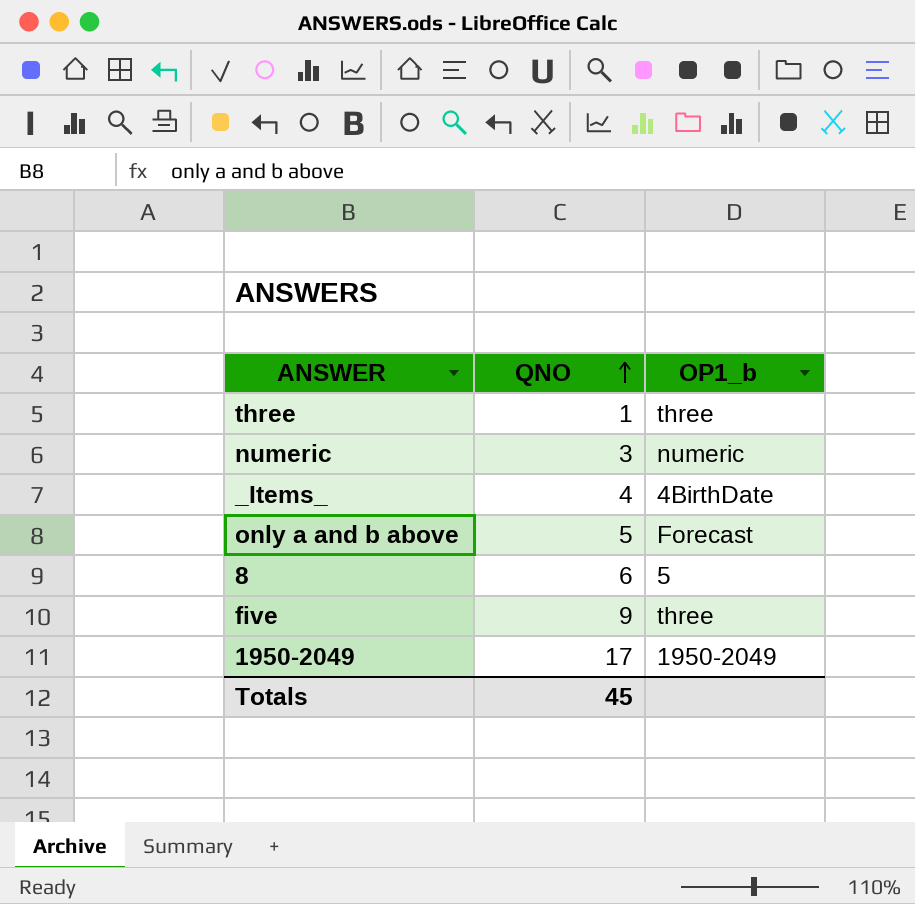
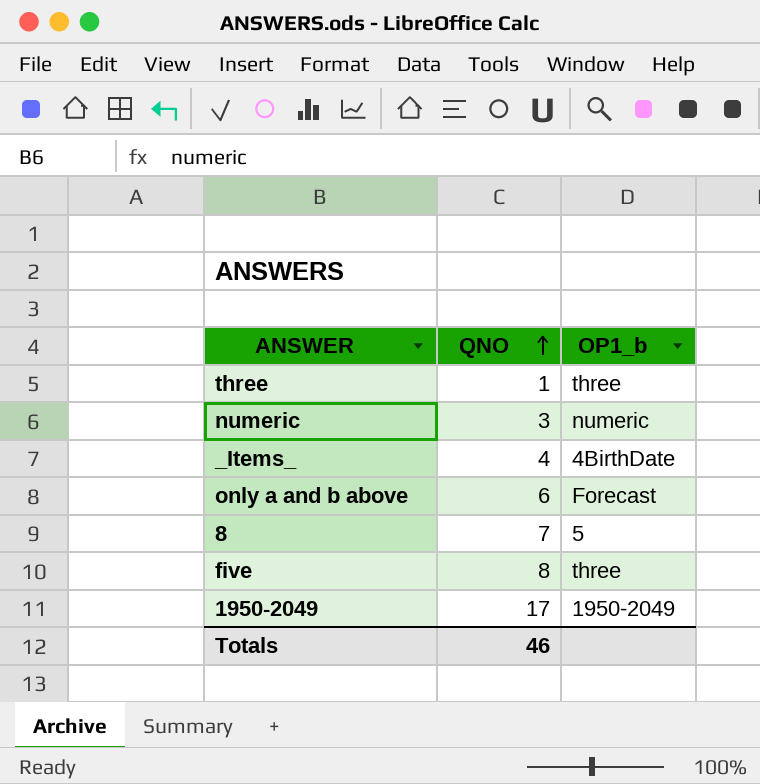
only a and b above | QNO: 5 -> 6
8 | QNO: 6 -> 7
five | QNO: 9 -> 8
Totals | QNO: 45 -> 46

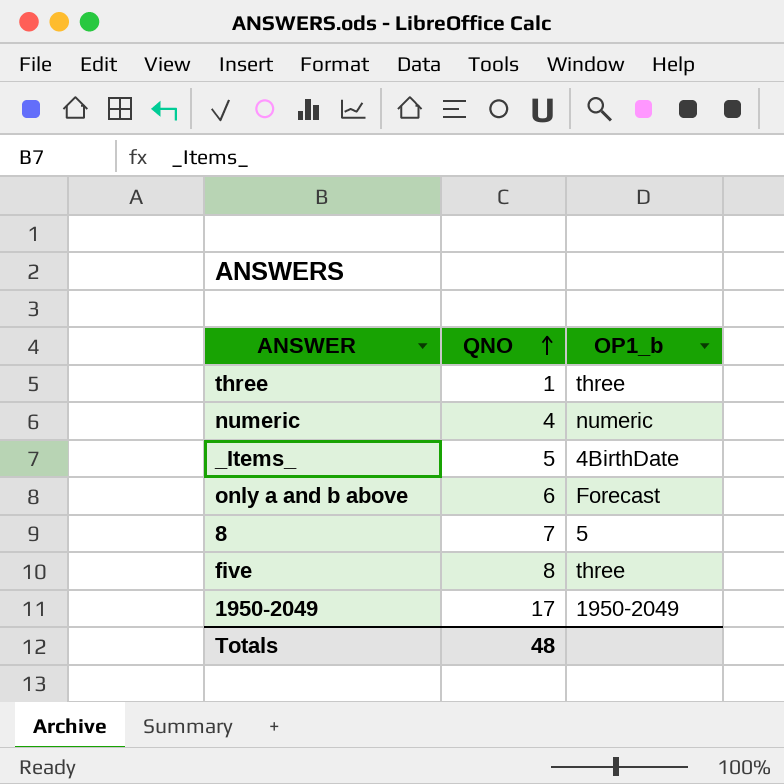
numeric | QNO: 3 -> 4
_Items_ | QNO: 4 -> 5
Totals | QNO: 46 -> 48

